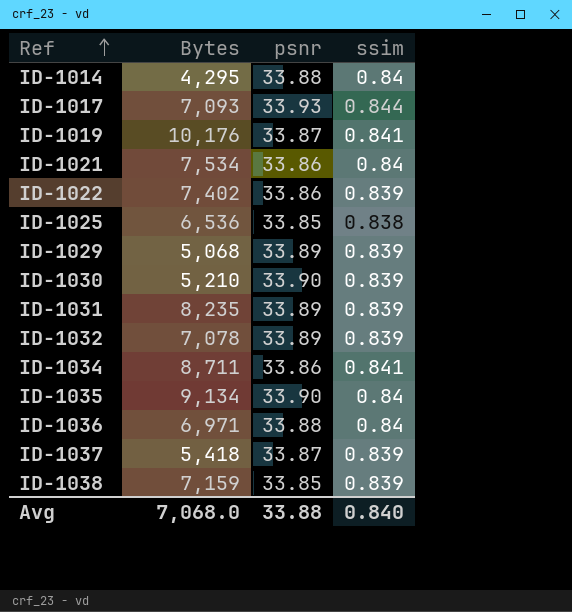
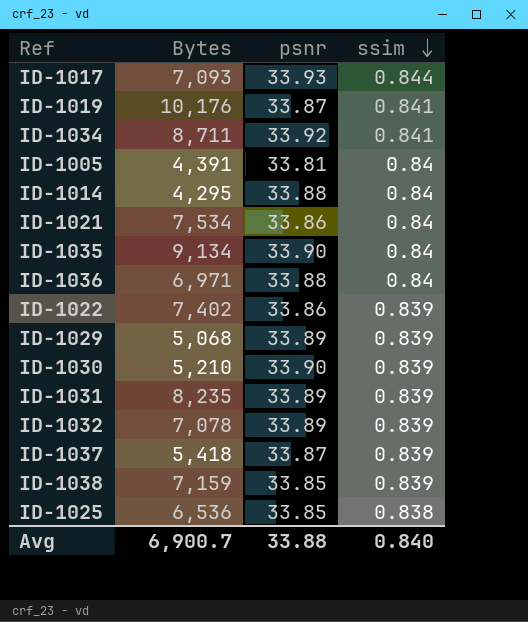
row order: Ref ascending -> ssim descending
ID-1034 | psnr: 33.86 -> 33.92
row ID-1005: none -> 4,391 | 33.81 | 0.84
Avg | Bytes: 7,068.0 -> 6,900.7

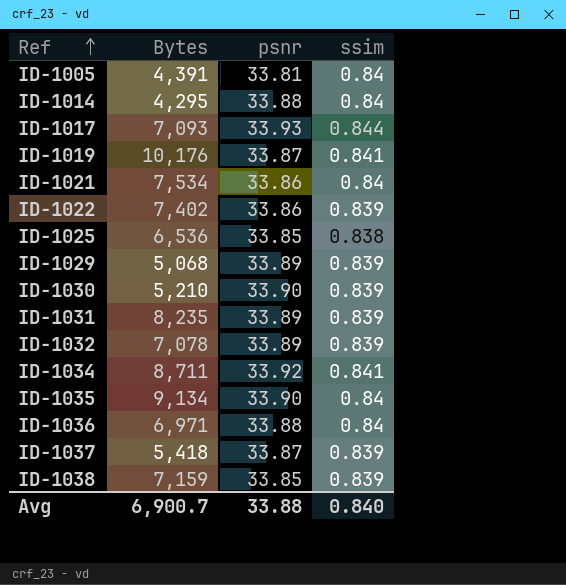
row order: ssim descending -> Ref ascending

